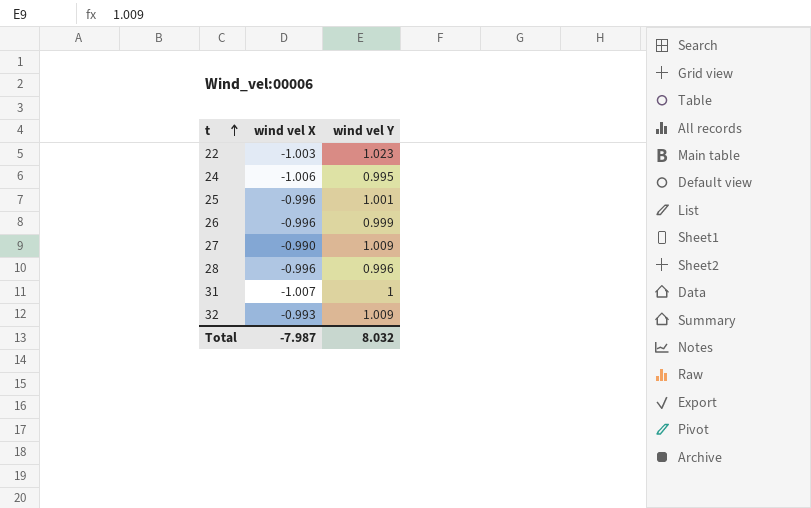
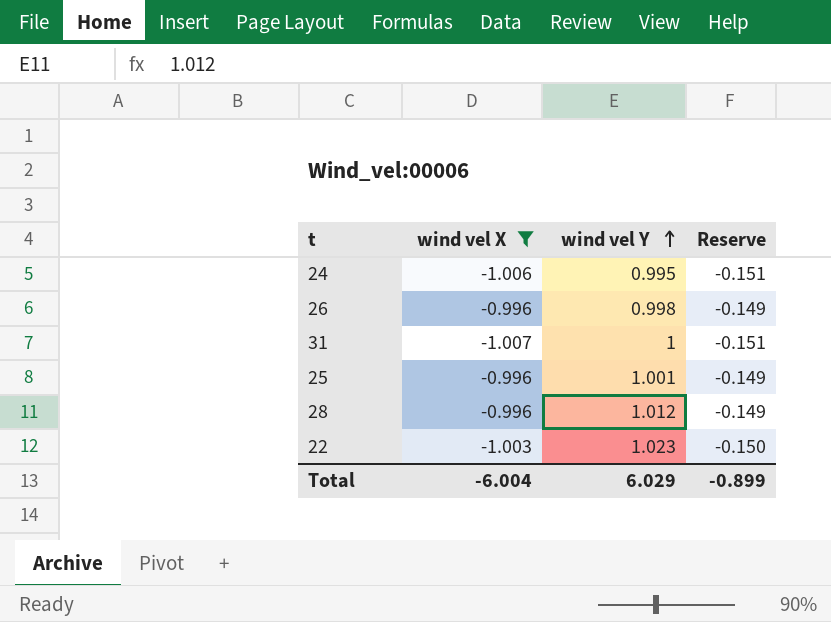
filter: none -> wind vel X <= -0.996
row order: t ascending -> wind vel Y ascending
column Reserve | formula: none -> [wind vel X] * 0.15
26 | wind vel Y: 0.999 -> 0.998
28 | wind vel Y: 0.996 -> 1.012
Total | wind vel X: -7.987 -> -6.004
Total | wind vel Y: 8.032 -> 6.029

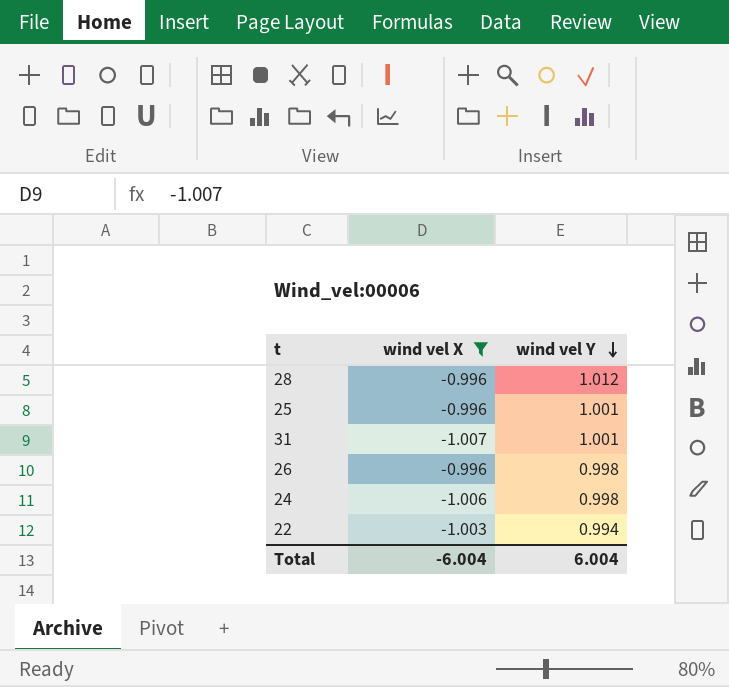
row order: wind vel Y ascending -> wind vel Y descending
column Reserve | formula: [wind vel X] * 0.15 -> none
31 | wind vel Y: 1 -> 1.001
24 | wind vel Y: 0.995 -> 0.998
22 | wind vel Y: 1.023 -> 0.994
Total | wind vel Y: 6.029 -> 6.004

